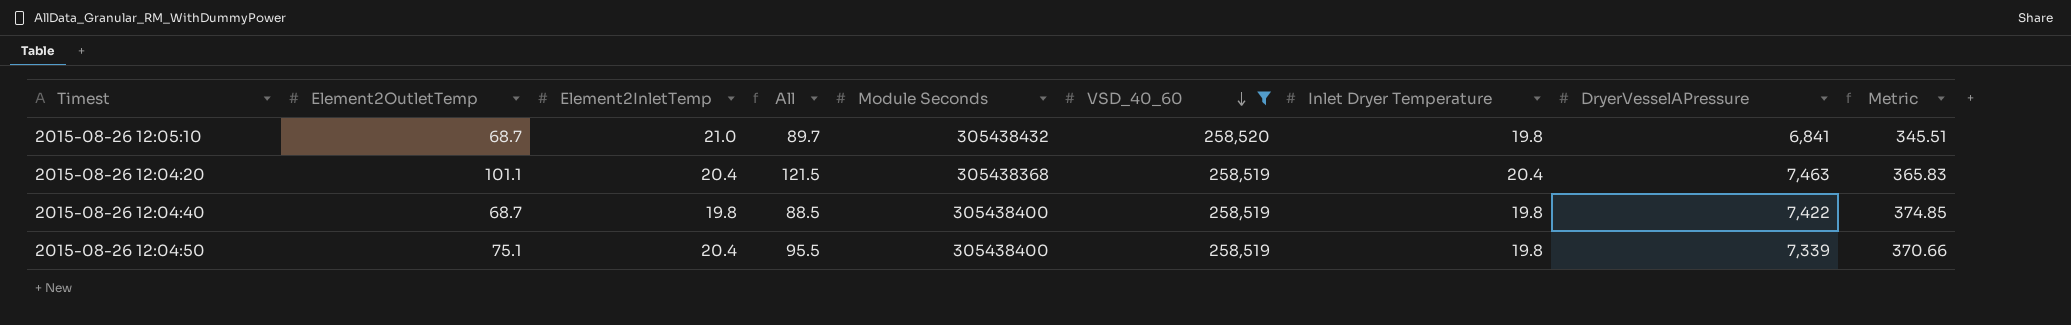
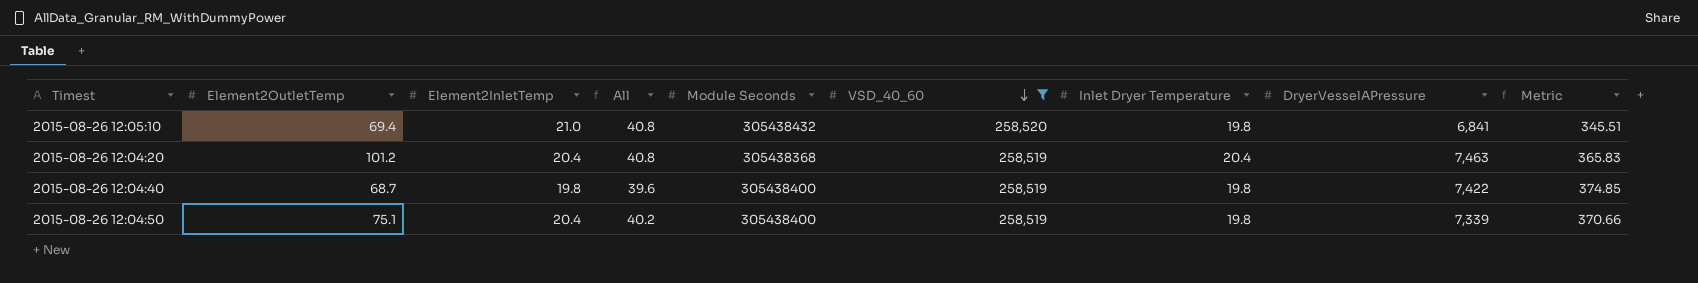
column All | formula: [Element2OutletTemp] + [Element2InletTemp] -> [Element2InletTemp] + [Inlet Dryer Temperature]
2015-08-26 12:05:10 | Element2OutletTemp: 68.7 -> 69.4
2015-08-26 12:04:20 | Element2OutletTemp: 101.1 -> 101.2

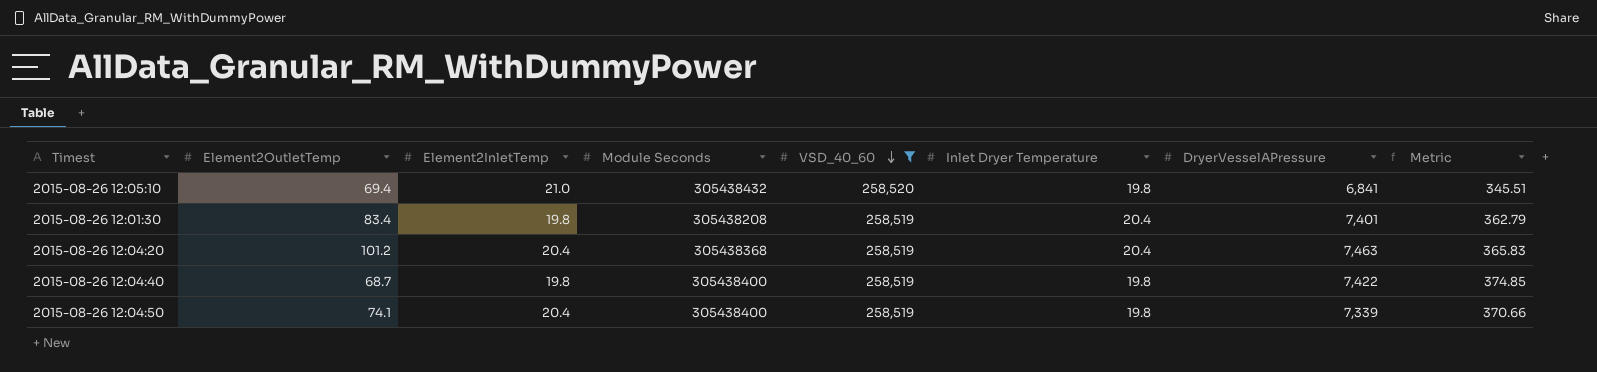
column All | formula: [Element2InletTemp] + [Inlet Dryer Temperature] -> none
row 2015-08-26 12:01:30: none -> 83.4 | 19.8 | 305438208 | 258,519 | 20.4 | 7,401 | 362.79
2015-08-26 12:04:50 | Element2OutletTemp: 75.1 -> 74.1

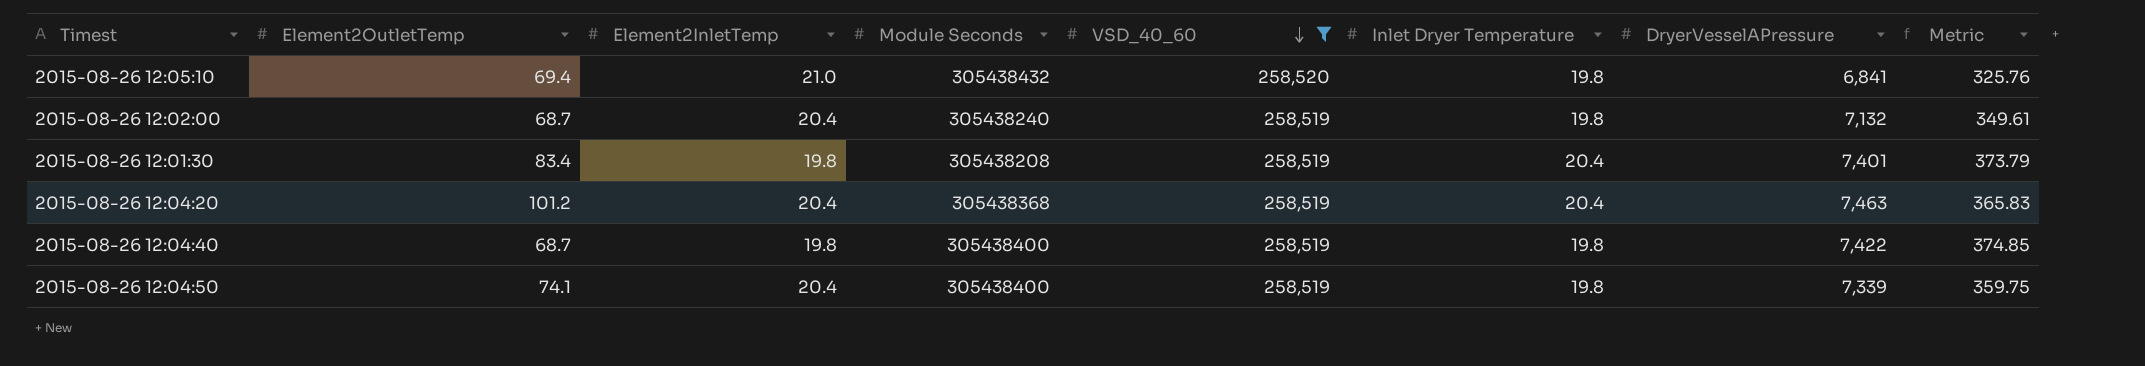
column Metric | formula: [DryerVesselAPressure] / [Inlet Dryer Temperature] -> [DryerVesselAPressure] / [Element2InletTemp]
row 2015-08-26 12:02:00: none -> 68.7 | 20.4 | 305438240 | 258,519 | 19.8 | 7,132 | 349.61

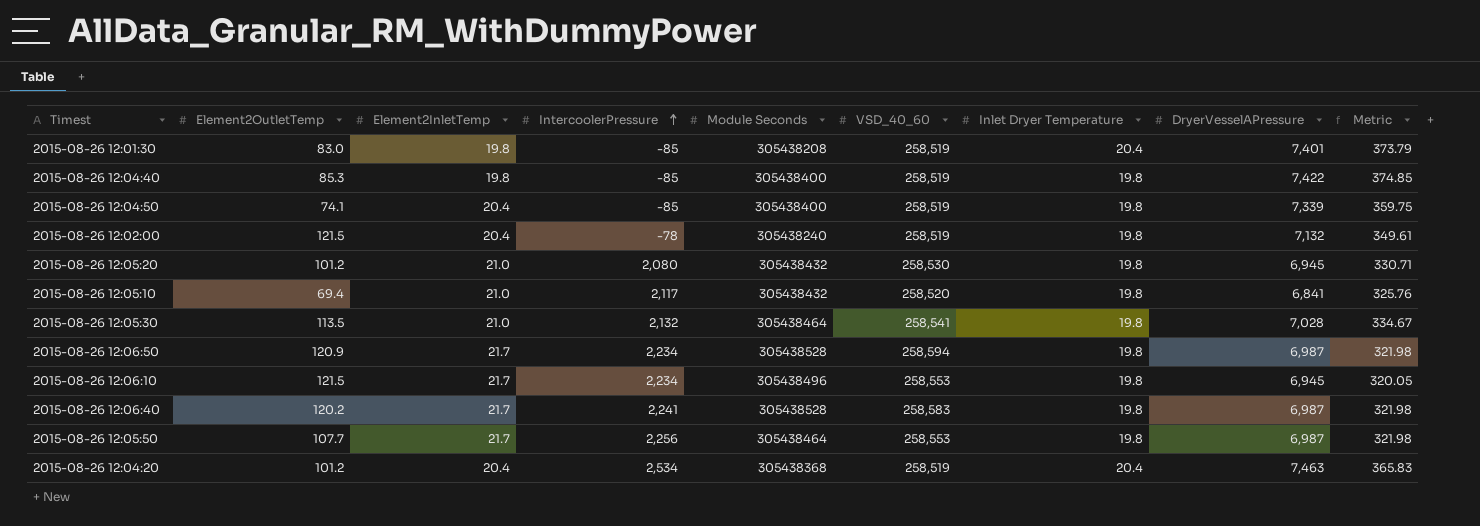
filter: VSD_40_60 <= 258,520 -> none
row order: VSD_40_60 descending -> IntercoolerPressure ascending
column IntercoolerPressure | position: none -> 4
2015-08-26 12:01:30 | Element2OutletTemp: 83.4 -> 83.0
2015-08-26 12:04:40 | Element2OutletTemp: 68.7 -> 85.3
2015-08-26 12:02:00 | Element2OutletTemp: 68.7 -> 121.5

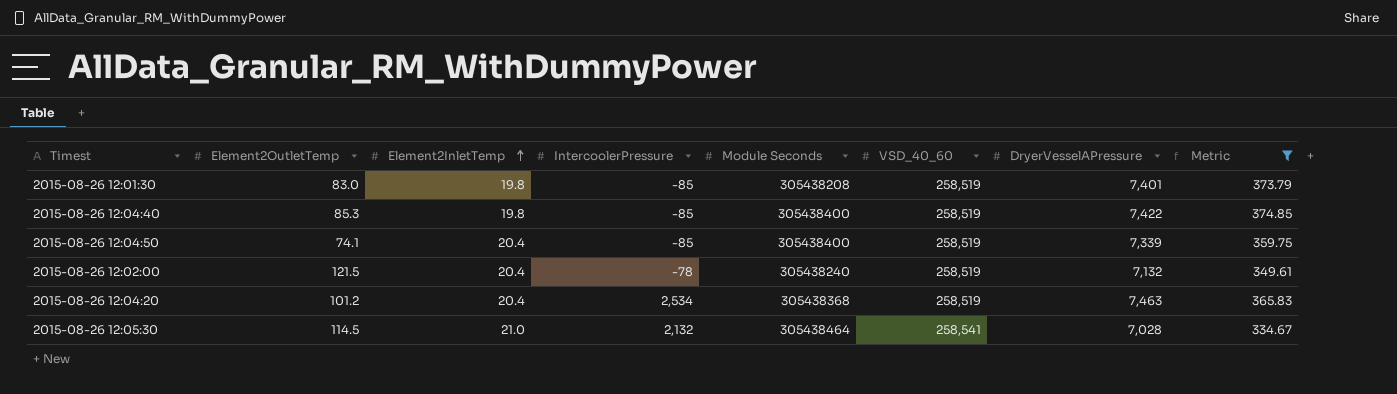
filter: none -> Metric >= 334.67
row order: IntercoolerPressure ascending -> Element2InletTemp ascending
column Inlet Dryer Temperature | position: 7 -> none
2015-08-26 12:05:30 | Element2OutletTemp: 113.5 -> 114.5

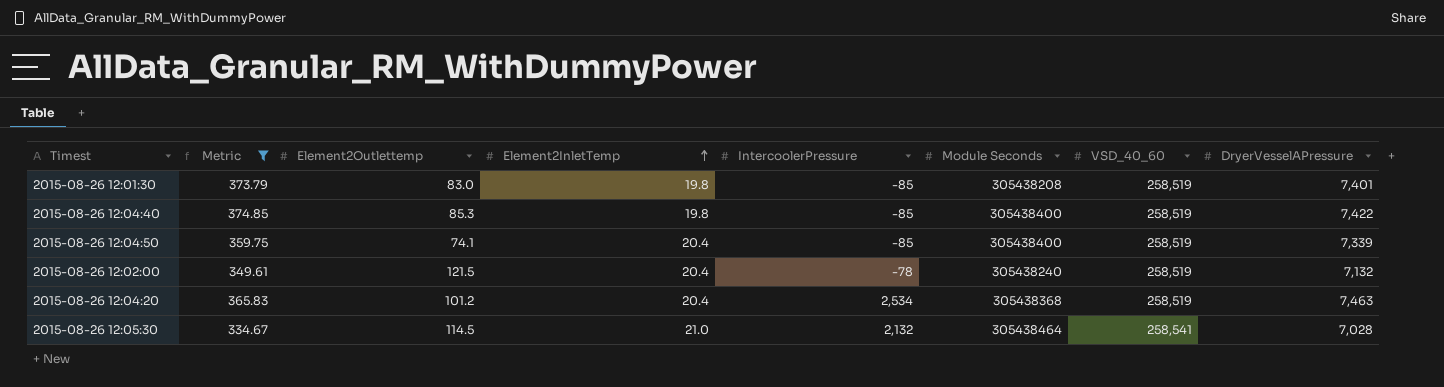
column Metric | position: 8 -> 2
column name: Element2OutletTemp -> Element2Outlettemp

